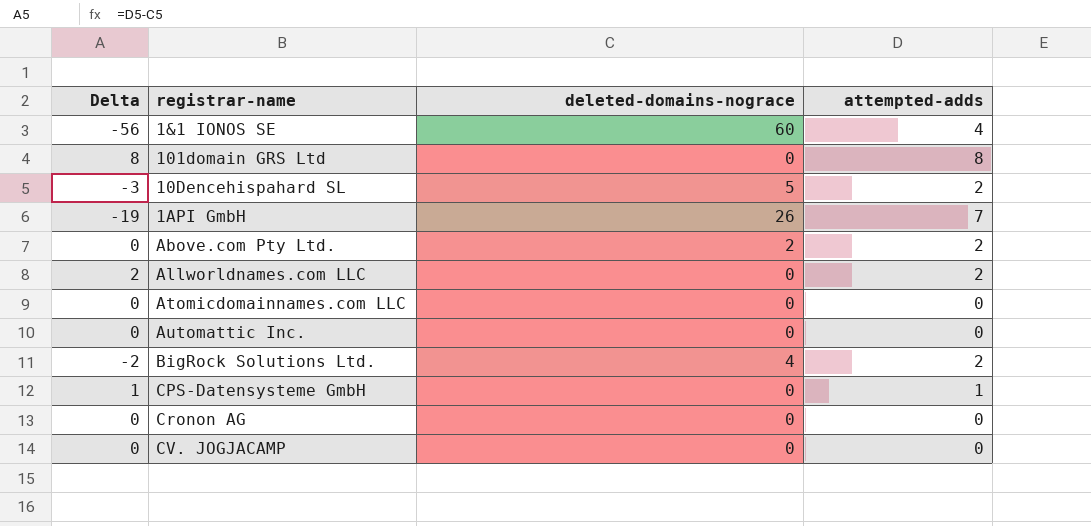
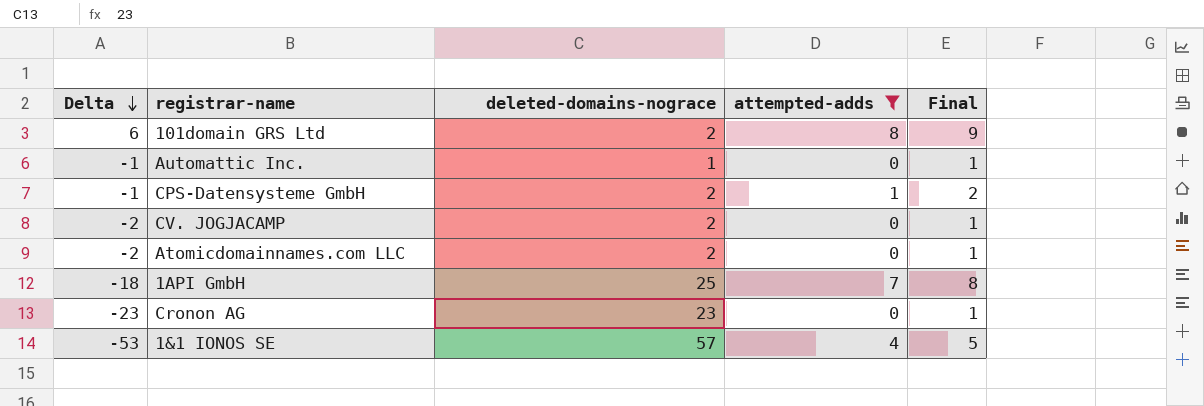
filter: none -> attempted-adds != 2
row order: none -> Delta descending
column Final | formula: none -> [attempted-adds] + 1
101domain GRS Ltd | Delta: 8 -> 6
101domain GRS Ltd | deleted-domains-nograce: 0 -> 2
Automattic Inc. | Delta: 0 -> -1
Automattic Inc. | deleted-domains-nograce: 0 -> 1
CPS-Datensysteme GmbH | Delta: 1 -> -1
CPS-Datensysteme GmbH | deleted-domains-nograce: 0 -> 2
CV. JOGJACAMP | Delta: 0 -> -2
CV. JOGJACAMP | deleted-domains-nograce: 0 -> 2
Atomicdomainnames.com LLC | Delta: 0 -> -2
Atomicdomainnames.com LLC | deleted-domains-nograce: 0 -> 2
1API GmbH | Delta: -19 -> -18
1API GmbH | deleted-domains-nograce: 26 -> 25
Cronon AG | Delta: 0 -> -23
Cronon AG | deleted-domains-nograce: 0 -> 23
1&1 IONOS SE | Delta: -56 -> -53
1&1 IONOS SE | deleted-domains-nograce: 60 -> 57

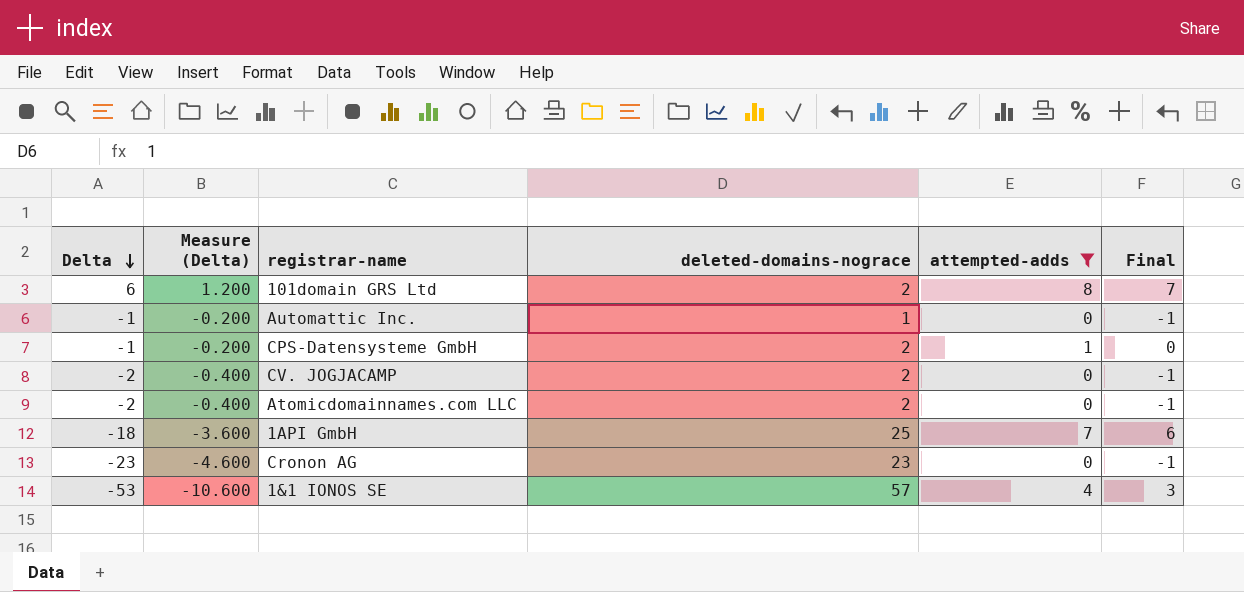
column Measure (Delta) | formula: none -> [Delta] * 0.2
column Final | formula: [attempted-adds] + 1 -> [attempted-adds] - 1

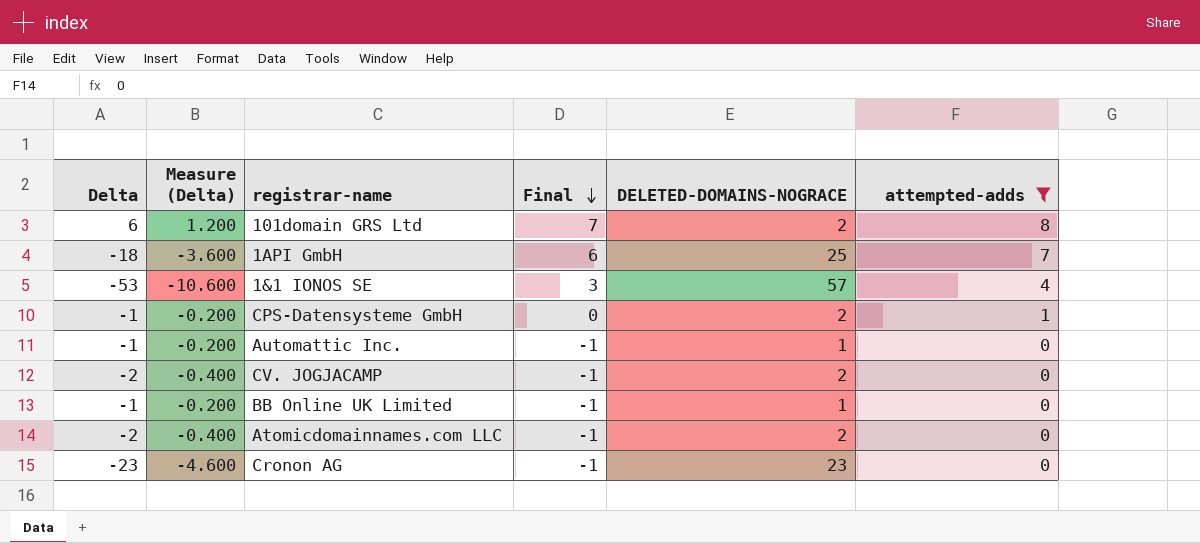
row order: Delta descending -> Final descending
column Final | position: 6 -> 4
column name: deleted-domains-nograce -> DELETED-DOMAINS-NOGRACE
row BB Online UK Limited: none -> -1 | -0.200 | -1 | 1 | 0

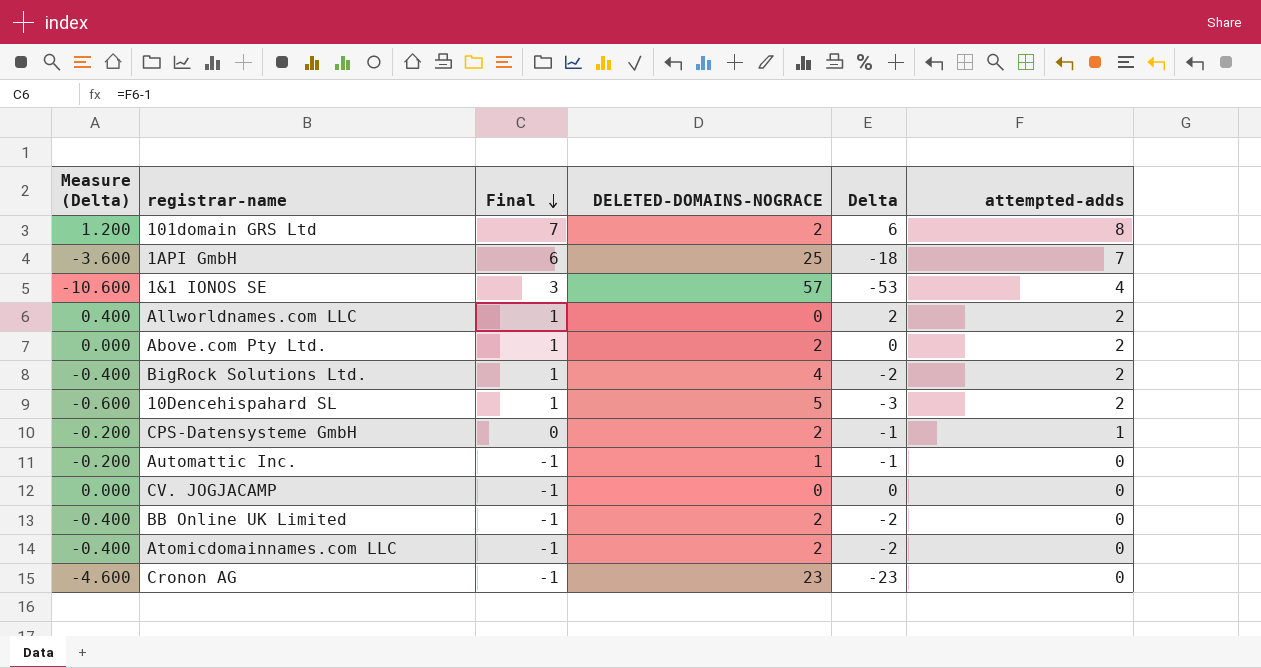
filter: attempted-adds != 2 -> none
column Delta | position: 1 -> 5
CV. JOGJACAMP | Measure (Delta): -0.400 -> 0.000
CV. JOGJACAMP | DELETED-DOMAINS-NOGRACE: 2 -> 0
CV. JOGJACAMP | Delta: -2 -> 0
BB Online UK Limited | Measure (Delta): -0.200 -> -0.400
BB Online UK Limited | DELETED-DOMAINS-NOGRACE: 1 -> 2
BB Online UK Limited | Delta: -1 -> -2

